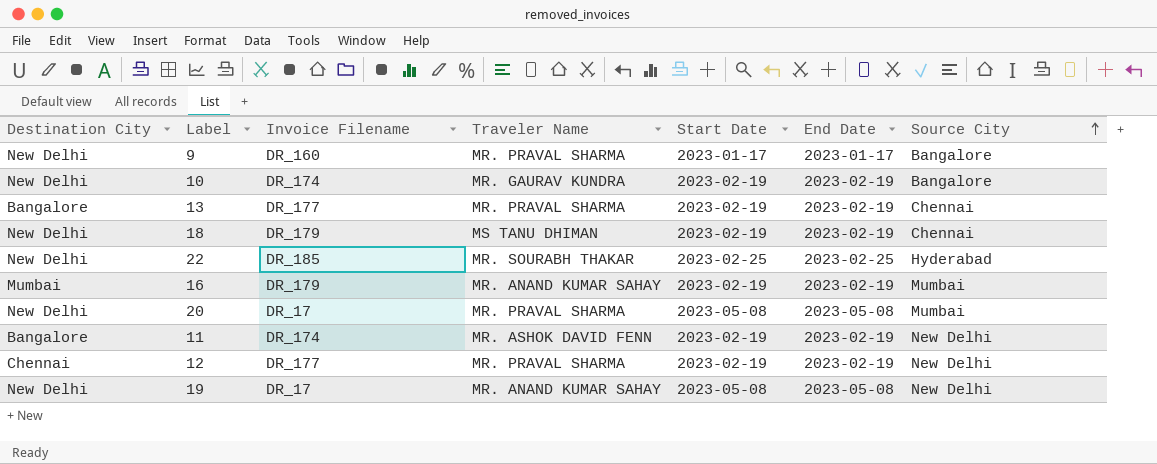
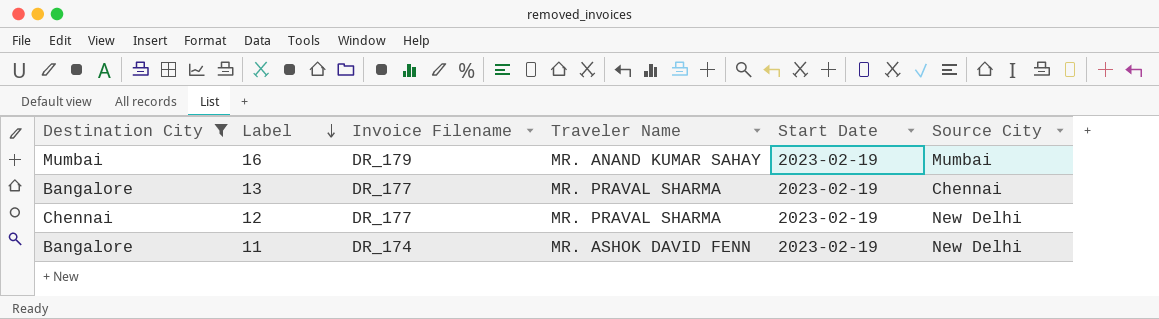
filter: none -> Destination City != New Delhi
row order: Source City ascending -> Label descending
column End Date | position: 6 -> none

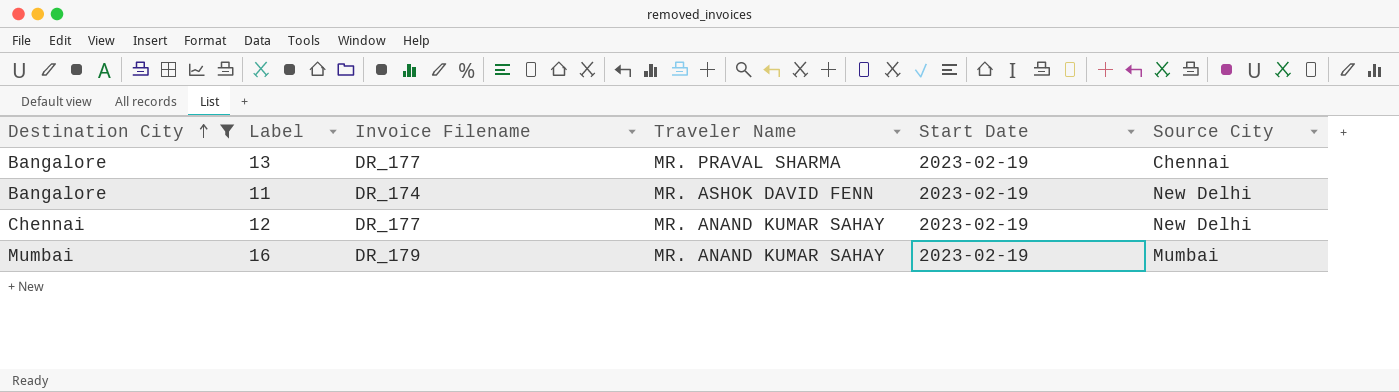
row order: Label descending -> Destination City ascending
12 | Traveler Name: MR. PRAVAL SHARMA -> MR. ANAND KUMAR SAHAY

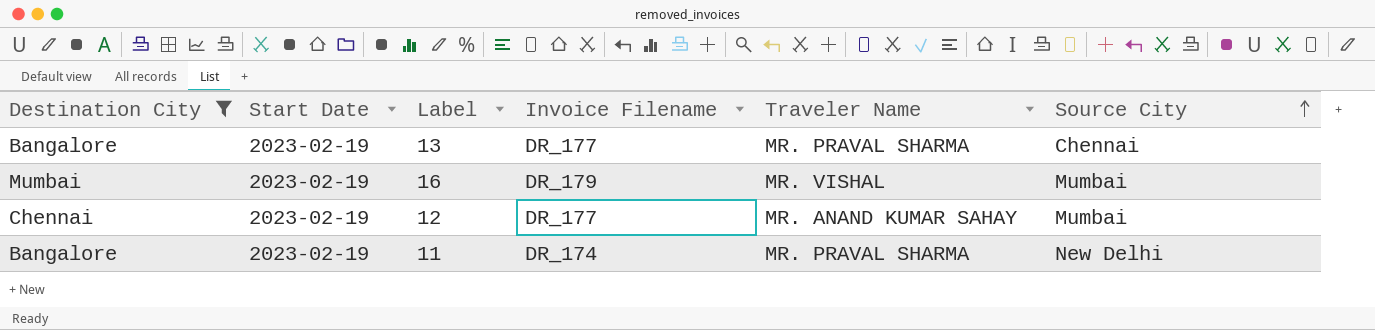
row order: Destination City ascending -> Source City ascending
column Start Date | position: 5 -> 2
16 | Traveler Name: MR. ANAND KUMAR SAHAY -> MR. VISHAL
12 | Source City: New Delhi -> Mumbai
11 | Traveler Name: MR. ASHOK DAVID FENN -> MR. PRAVAL SHARMA

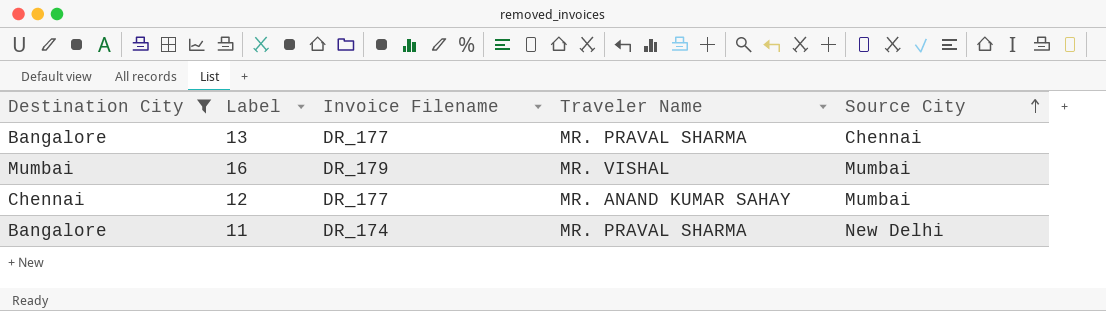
column Start Date | position: 2 -> none

